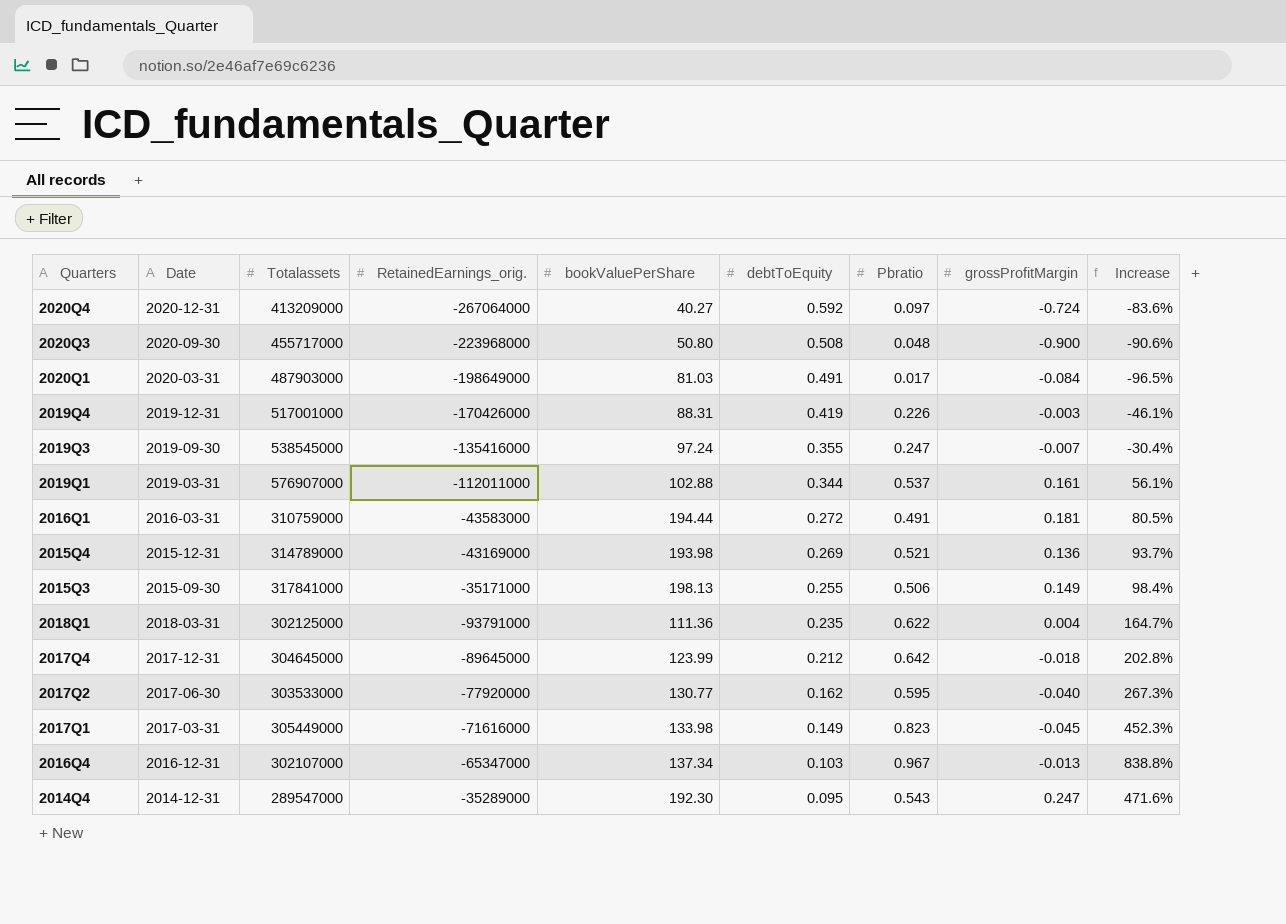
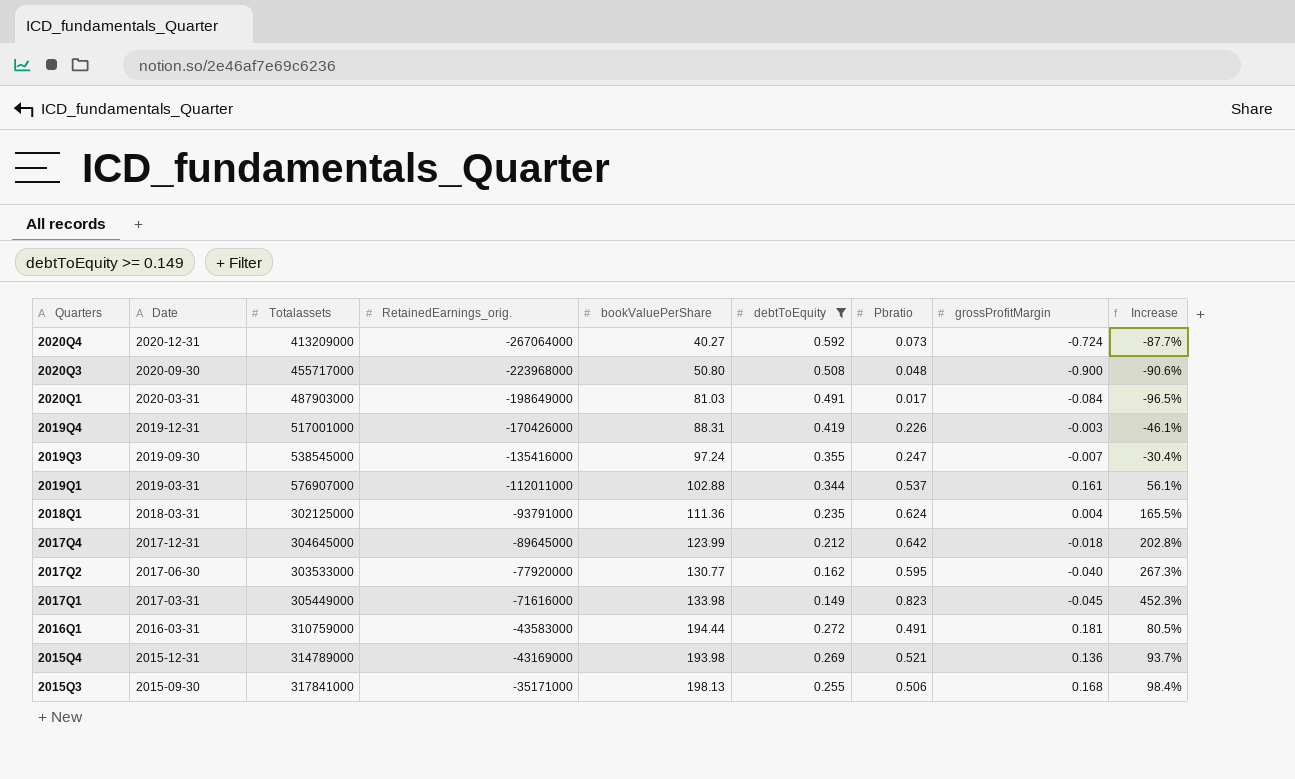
filter: none -> debtToEquity >= 0.149
row order: debtToEquity descending -> Quarters descending
2020Q4 | Pbratio: 0.097 -> 0.073
2020Q4 | Increase: -83.6% -> -87.7%
2018Q1 | Pbratio: 0.622 -> 0.624
2018Q1 | Increase: 164.7% -> 165.5%
2015Q3 | grossProfitMargin: 0.149 -> 0.168

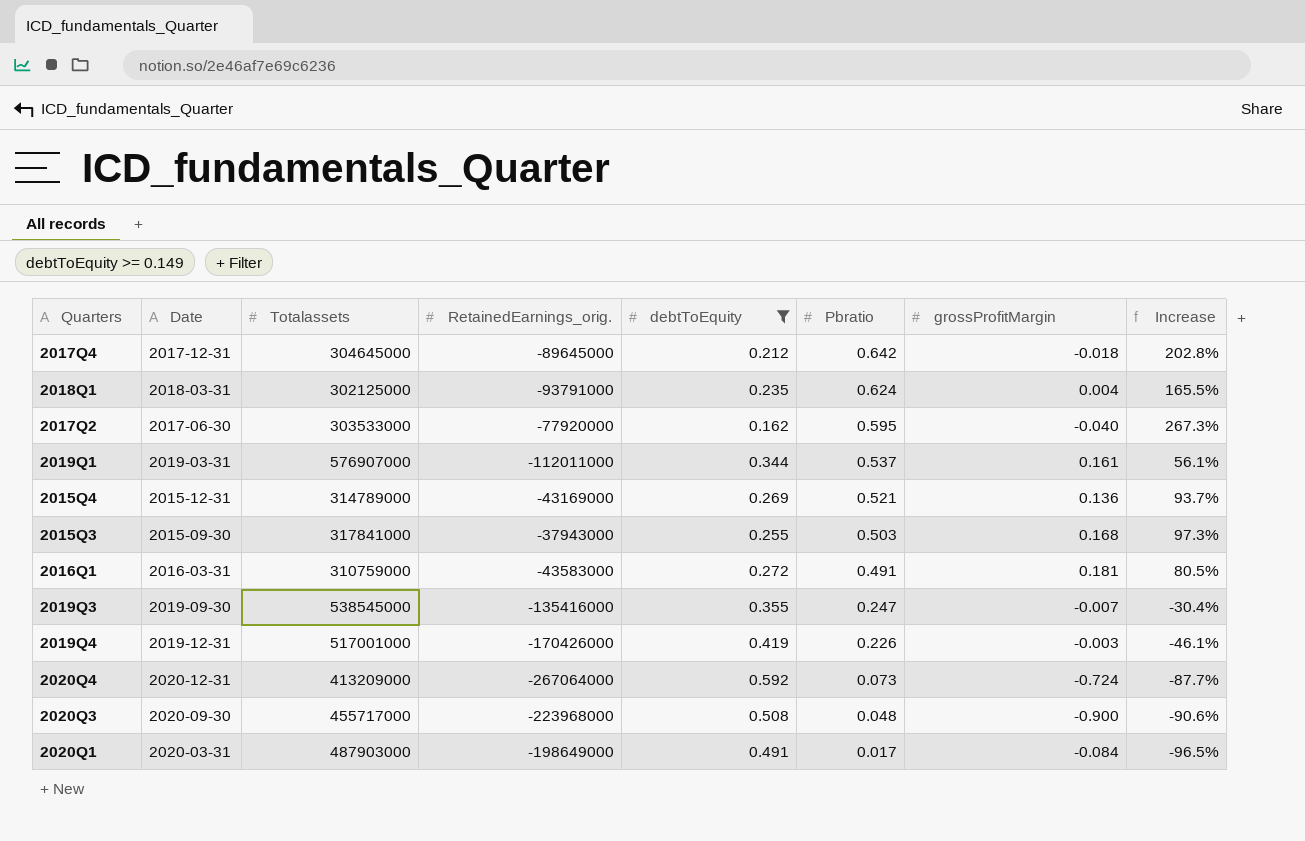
row order: Quarters descending -> Pbratio descending
column bookValuePerShare | position: 5 -> none
row 2017Q1: 2017-03-31 | 305449000 | -71616000 | 133.98 | 0.149 | 0.823 | -0.045 | 452.3% -> none
2015Q3 | RetainedEarnings_orig.: -35171000 -> -37943000
2015Q3 | Pbratio: 0.506 -> 0.503
2015Q3 | Increase: 98.4% -> 97.3%

